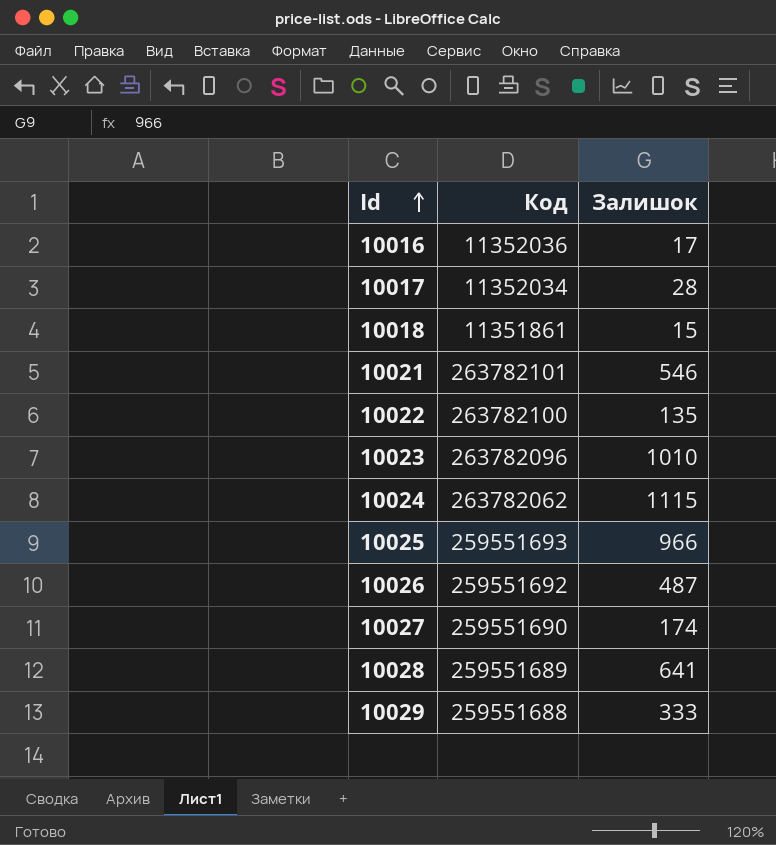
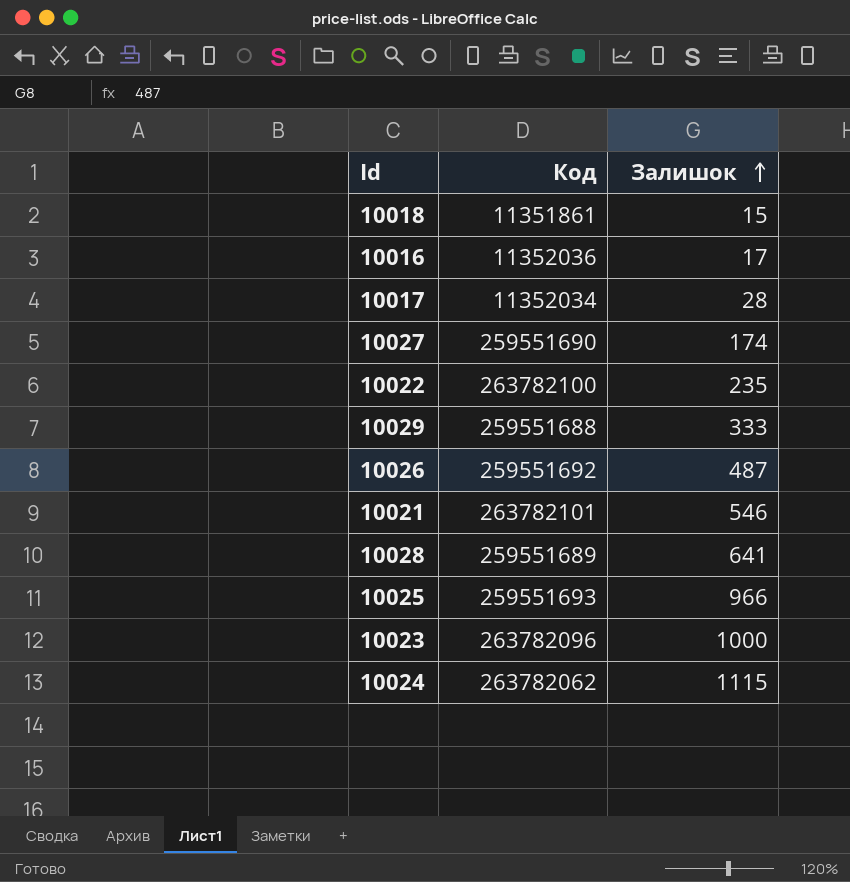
row order: Id ascending -> Залишок ascending
10022 | Залишок: 135 -> 235
10023 | Залишок: 1010 -> 1000

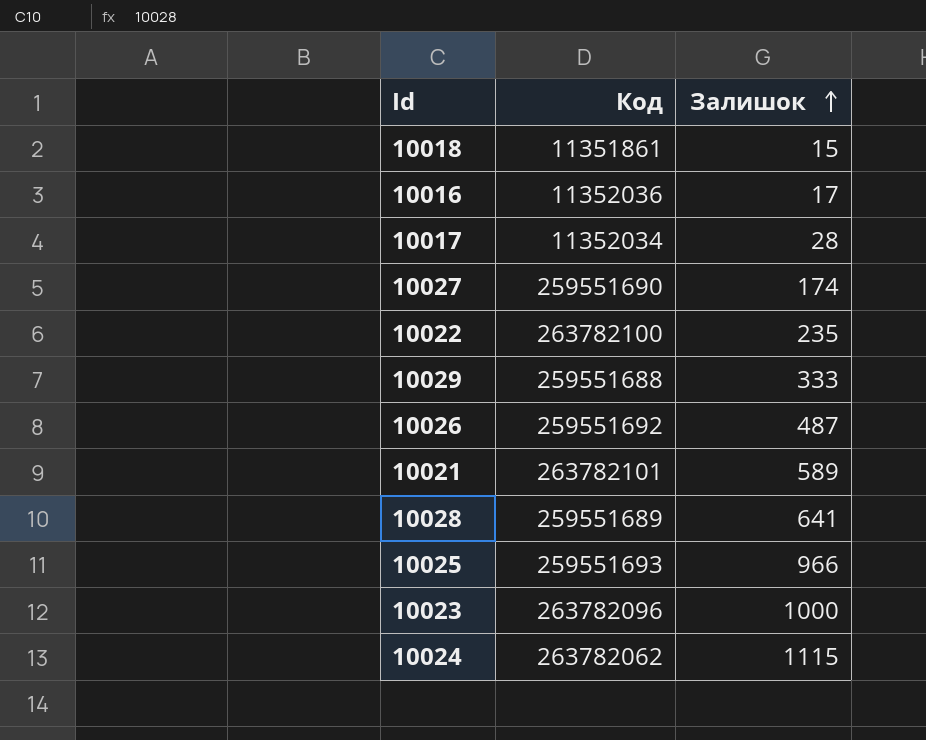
10021 | Залишок: 546 -> 589

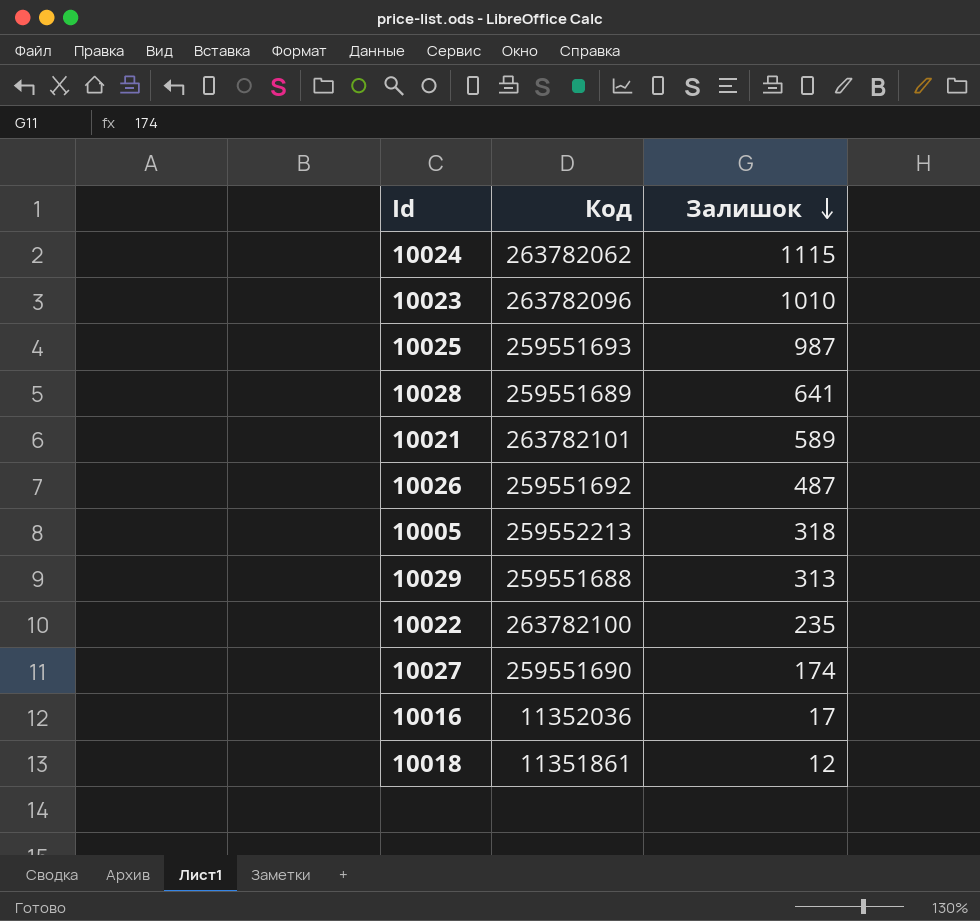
row order: Залишок ascending -> Залишок descending
row 10017: 11352034 | 28 -> none
10023 | Залишок: 1000 -> 1010
10025 | Залишок: 966 -> 987
row 10005: none -> 259552213 | 318
10029 | Залишок: 333 -> 313
10018 | Залишок: 15 -> 12

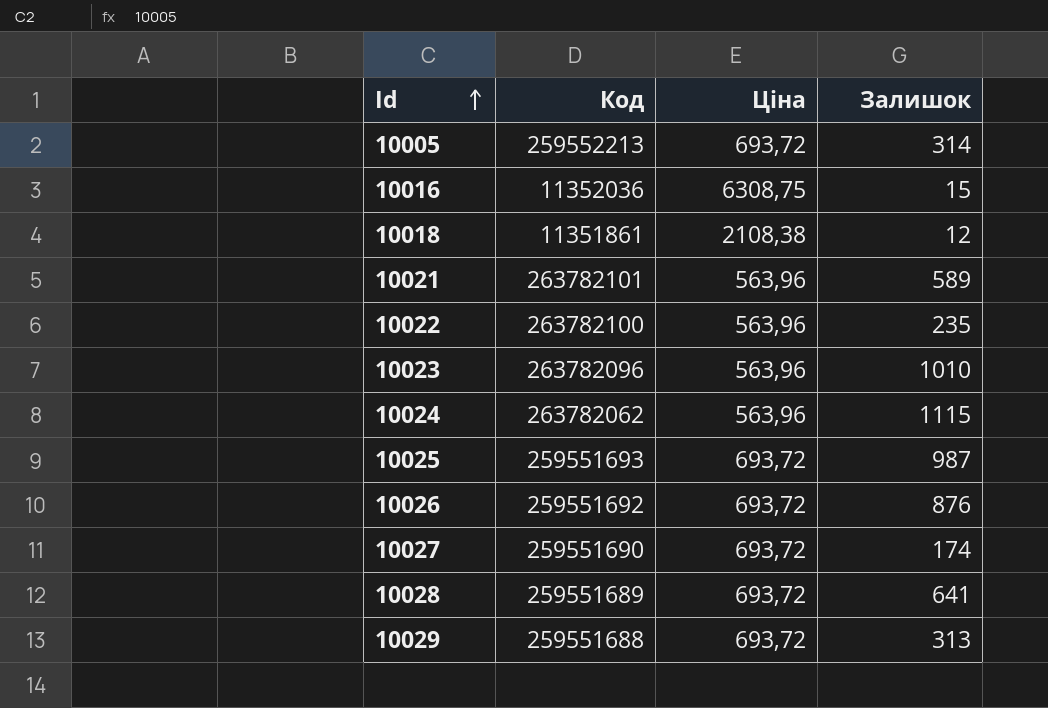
row order: Залишок descending -> Id ascending
column Ціна | position: none -> 3
10005 | Залишок: 318 -> 314
10016 | Залишок: 17 -> 15
10026 | Залишок: 487 -> 876

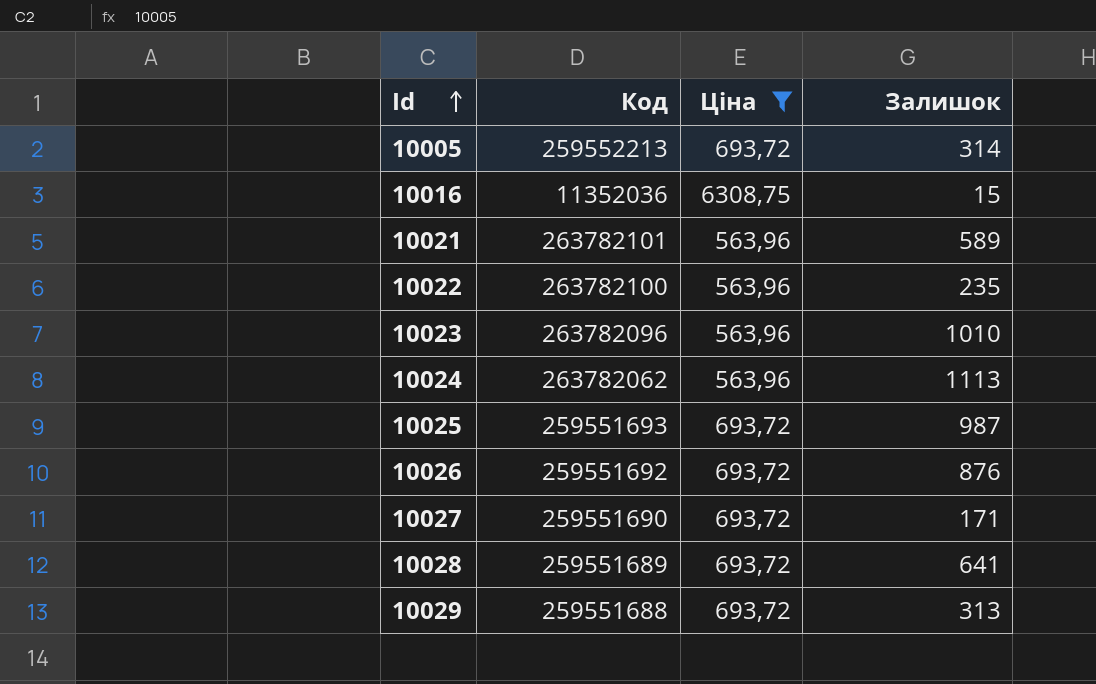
filter: none -> Ціна != 2108,38
10024 | Залишок: 1115 -> 1113
10027 | Залишок: 174 -> 171

